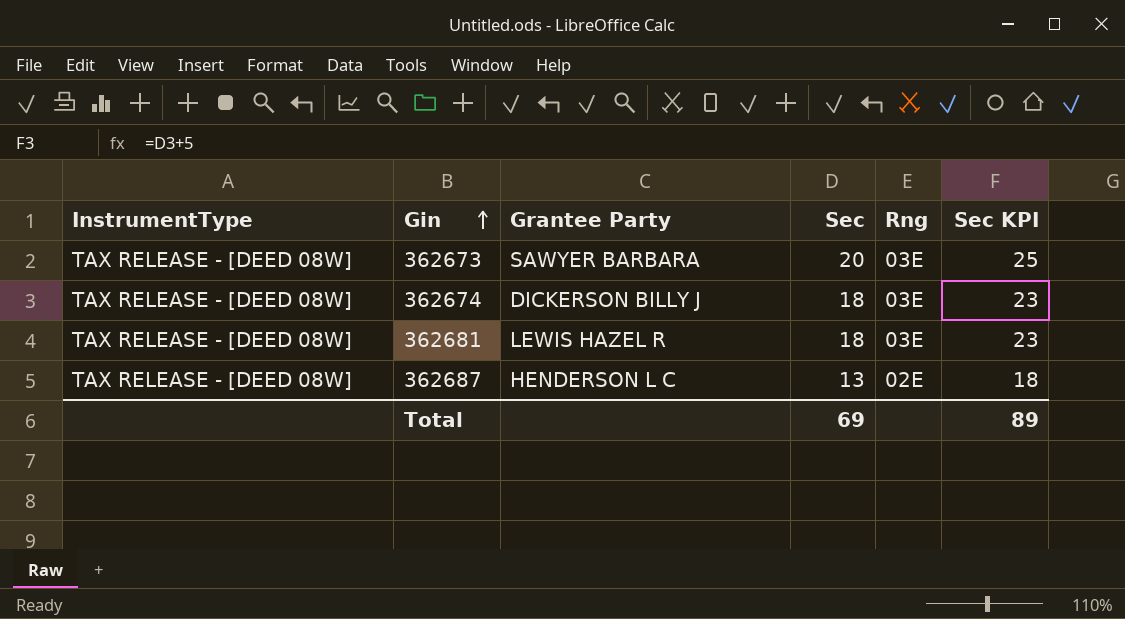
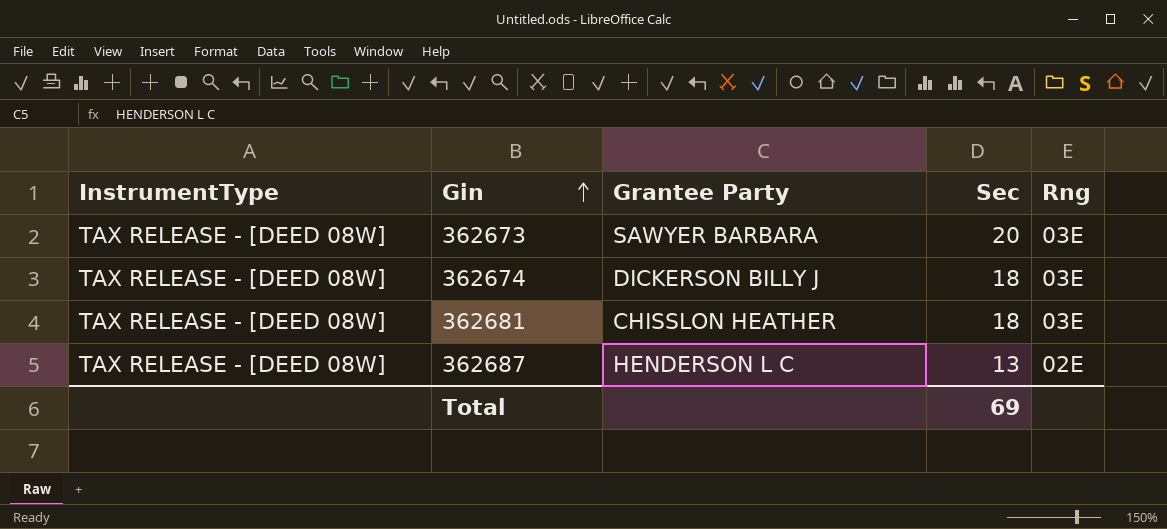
column Sec KPI | formula: [Sec] + 5 -> none
362681 | Grantee Party: LEWIS HAZEL R -> CHISSLON HEATHER

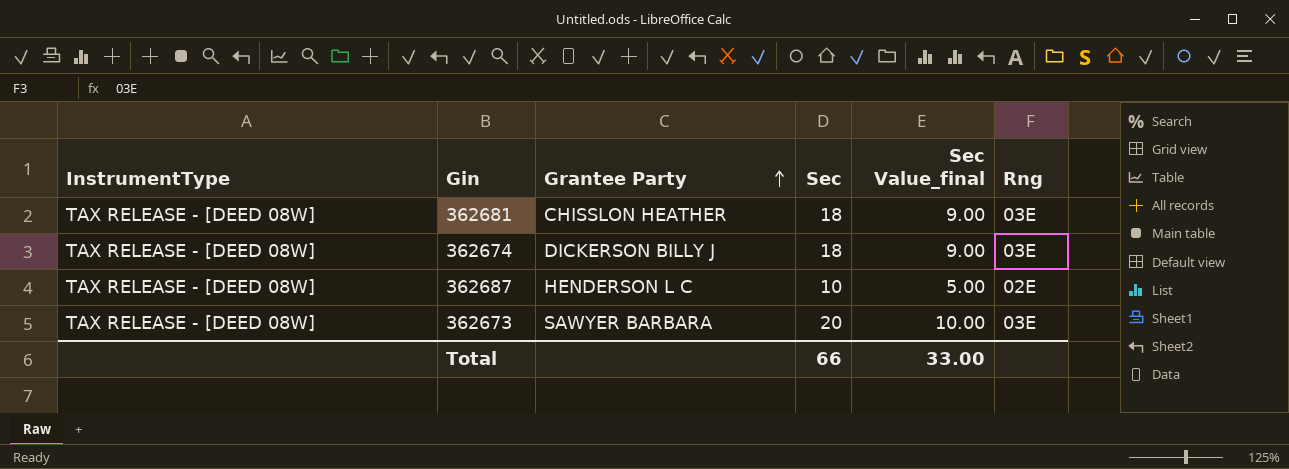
row order: Gin ascending -> Grantee Party ascending
column Sec Value_final | formula: none -> [Sec] * 0.5
362687 | Sec: 13 -> 10
Total | Sec: 69 -> 66

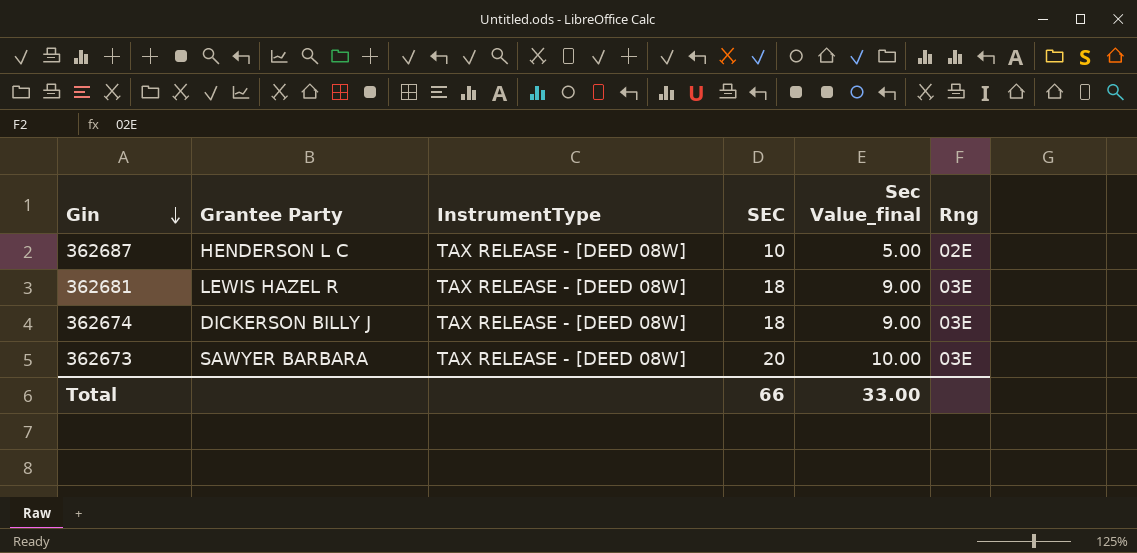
row order: Grantee Party ascending -> Gin descending
column InstrumentType | position: 1 -> 3
column name: Sec -> SEC
362681 | Grantee Party: CHISSLON HEATHER -> LEWIS HAZEL R

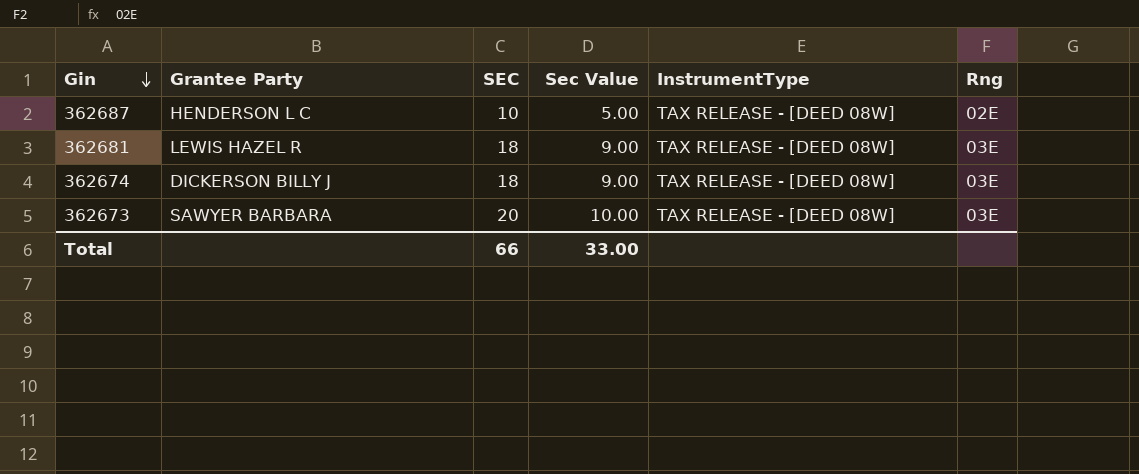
column name: Sec Value_final -> Sec Value
column InstrumentType | position: 3 -> 5

